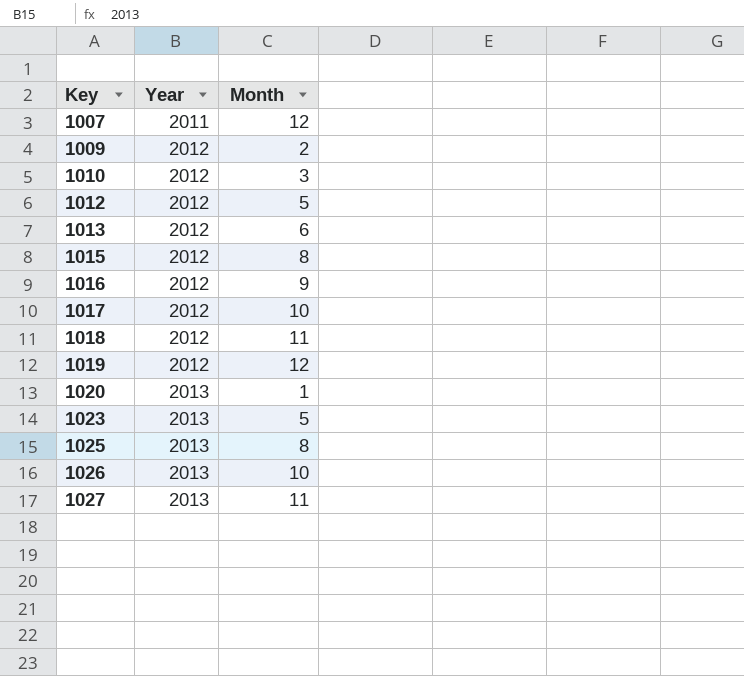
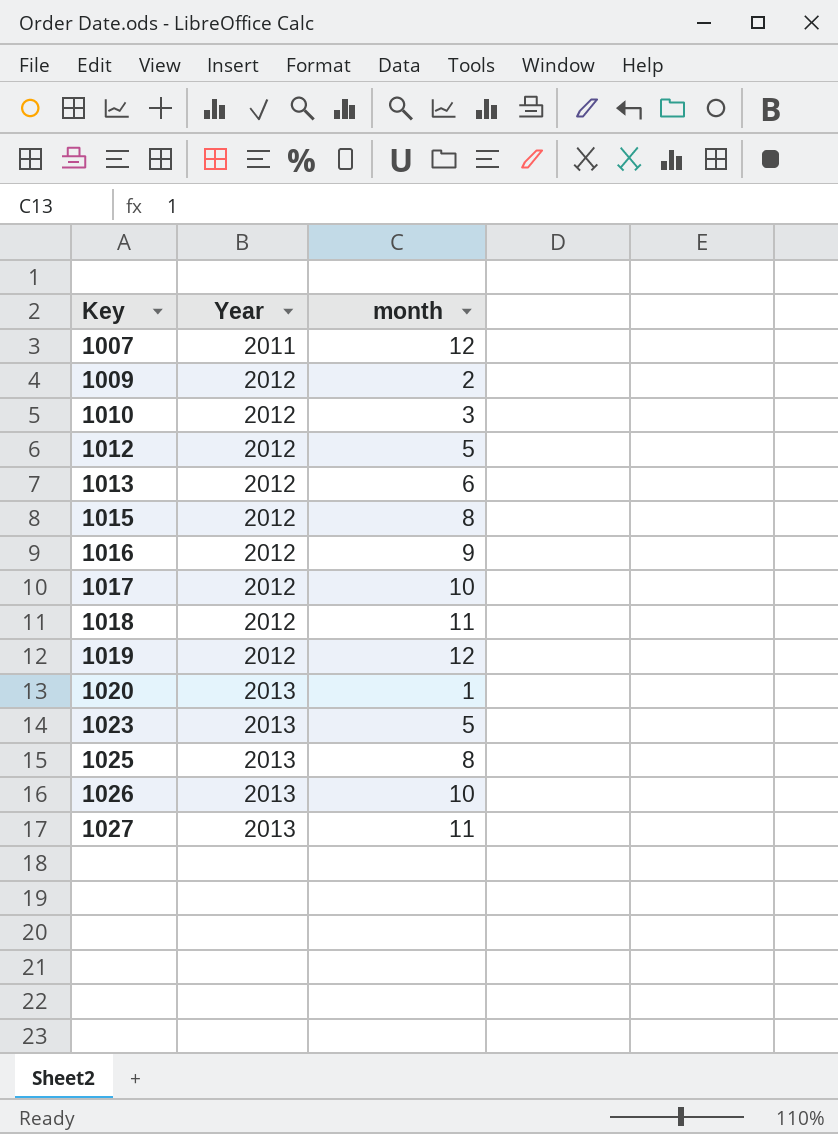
column name: Month -> month

